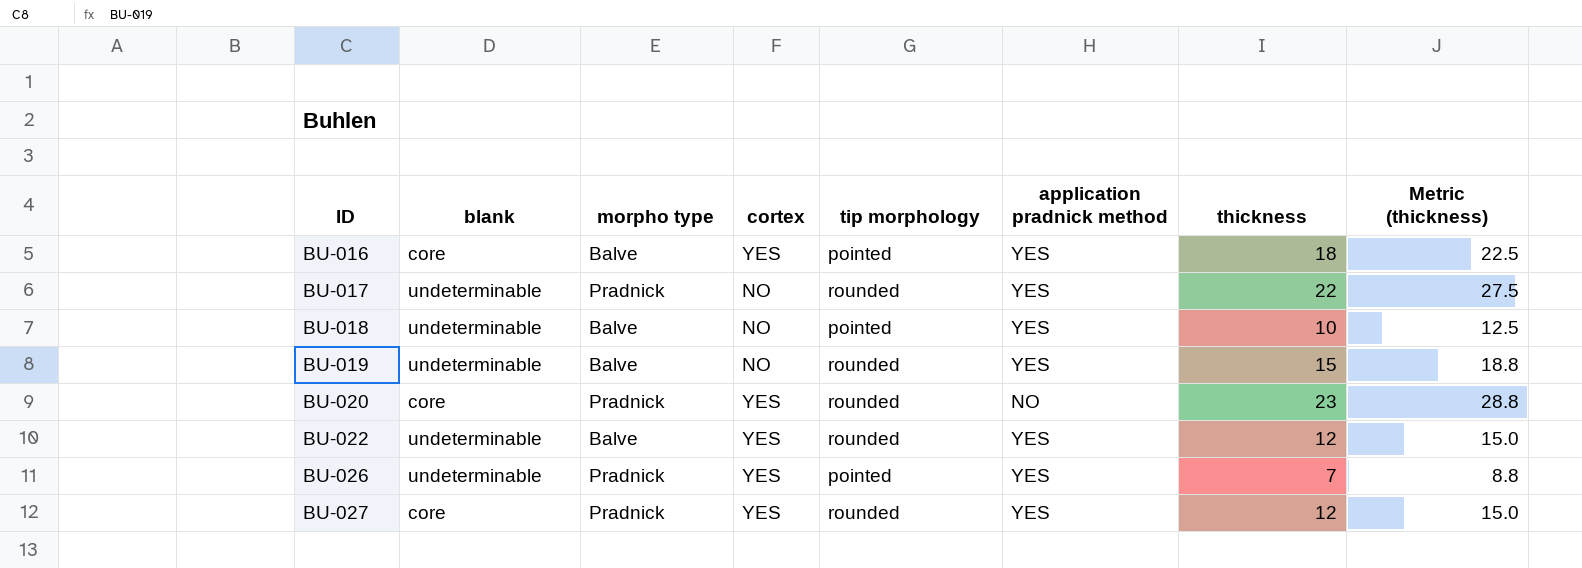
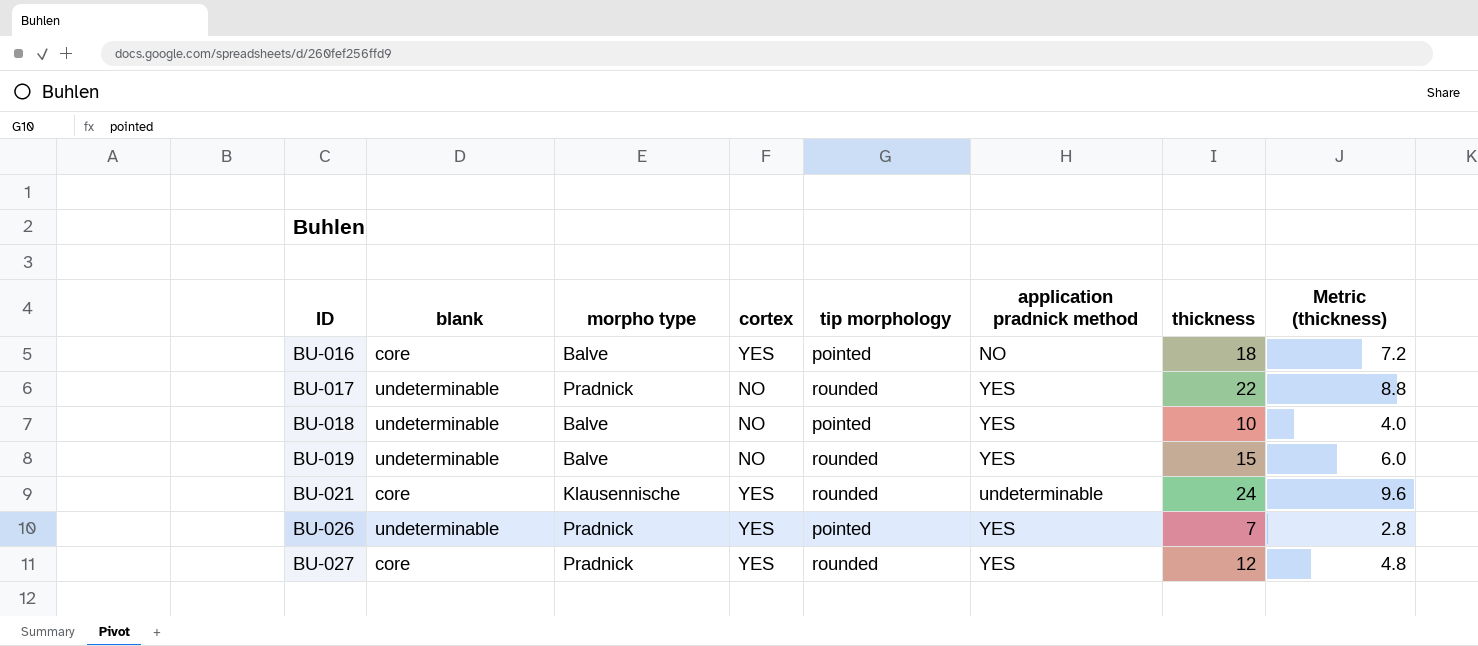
column Metric (thickness) | formula: [thickness] * 1.25 -> [thickness] * 0.4
row BU-020: core | Pradnick | YES | rounded | NO | 23 | 28.8 -> none
row BU-022: undeterminable | Balve | YES | rounded | YES | 12 | 15.0 -> none
BU-016 | application pradnick method: YES -> NO
row BU-021: none -> core | Klausennische | YES | rounded | undeterminable | 24 | 9.6

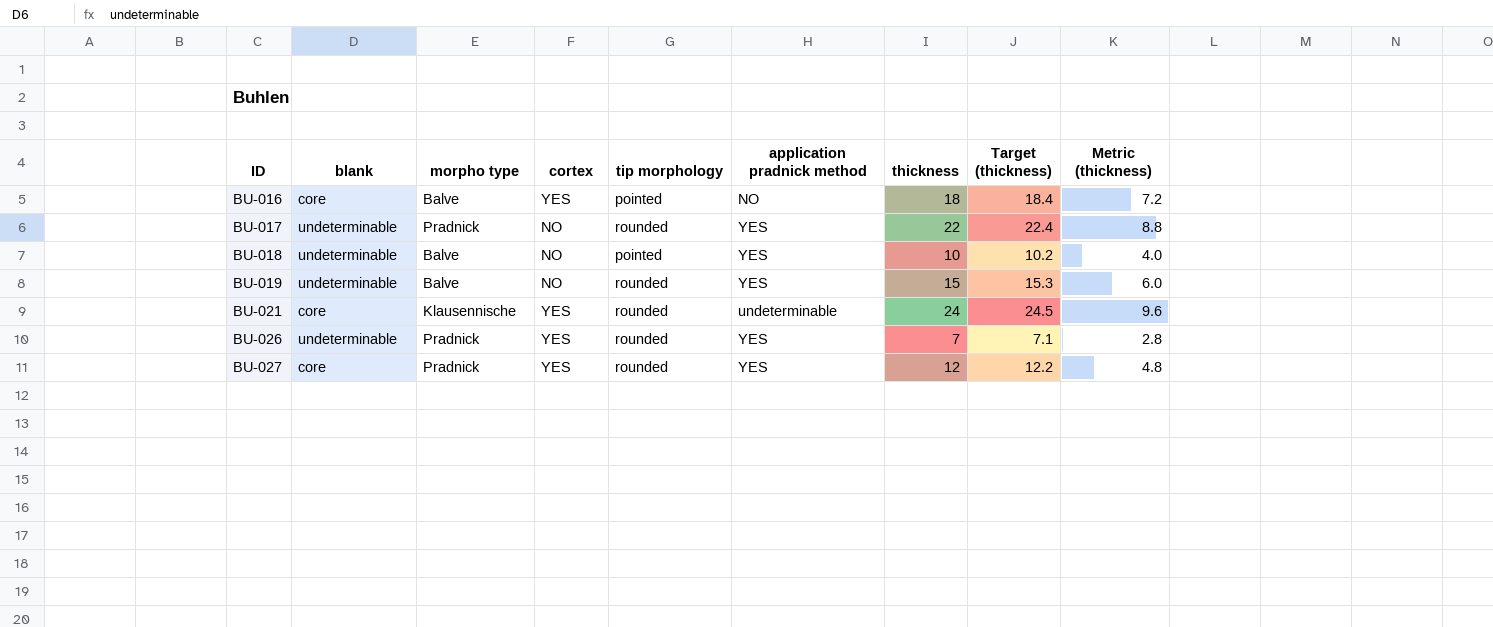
column Target (thickness) | formula: none -> [thickness] * 1.02
BU-026 | tip morphology: pointed -> rounded

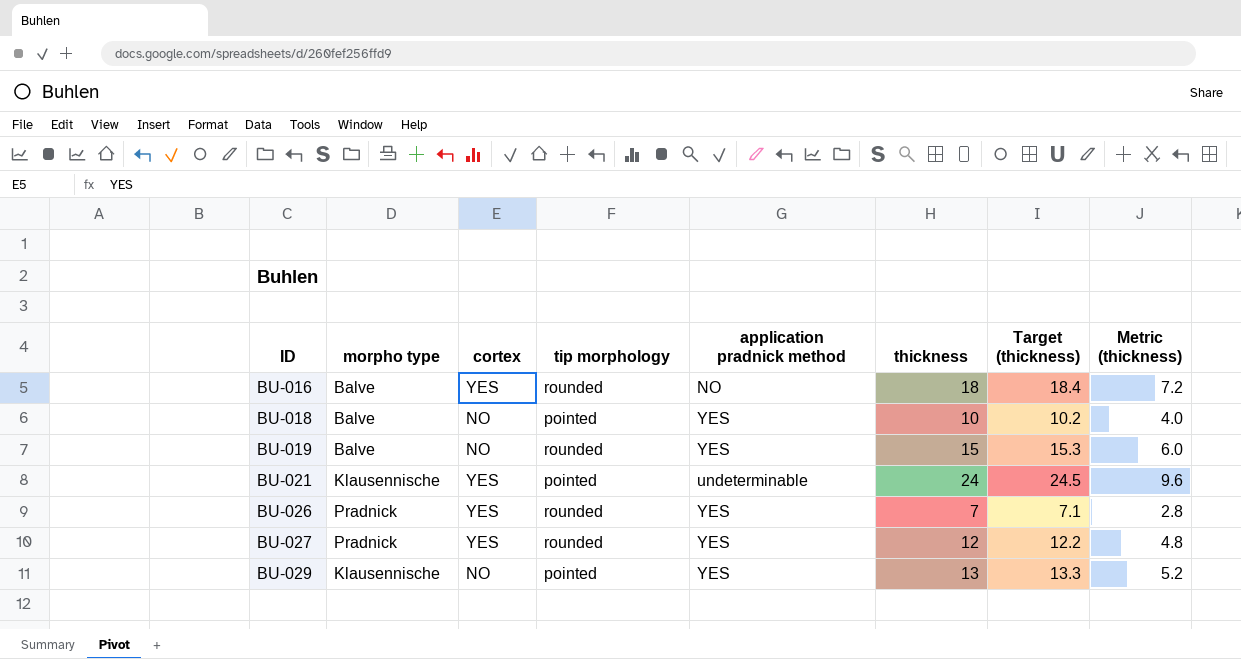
column blank | position: 2 -> none
row BU-017: undeterminable | Pradnick | NO | rounded | YES | 22 | 22.4 | 8.8 -> none
BU-016 | tip morphology: pointed -> rounded
BU-021 | tip morphology: rounded -> pointed
row BU-029: none -> Klausennische | NO | pointed | YES | 13 | 13.3 | 5.2

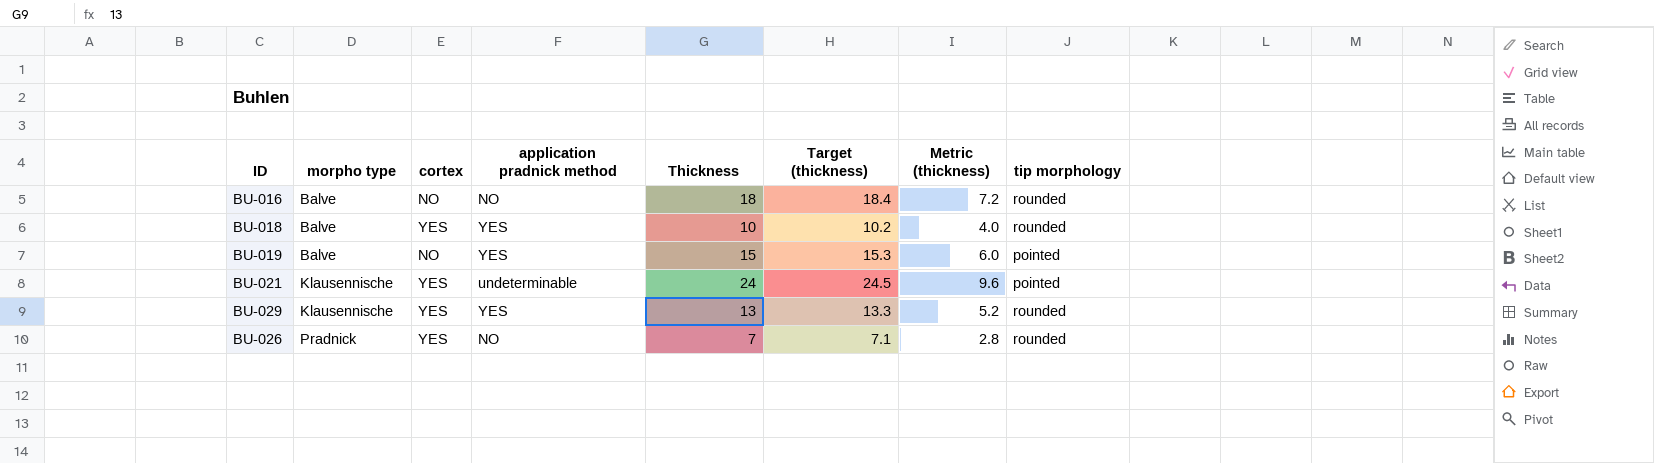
row order: ID ascending -> morpho type ascending
column name: thickness -> Thickness
column tip morphology | position: 4 -> 8
row BU-027: Pradnick | YES | rounded | YES | 12 | 12.2 | 4.8 -> none
BU-016 | cortex: YES -> NO
BU-018 | cortex: NO -> YES
BU-018 | tip morphology: pointed -> rounded
BU-019 | tip morphology: rounded -> pointed
BU-029 | cortex: NO -> YES
BU-029 | tip morphology: pointed -> rounded
BU-026 | application pradnick method: YES -> NO

